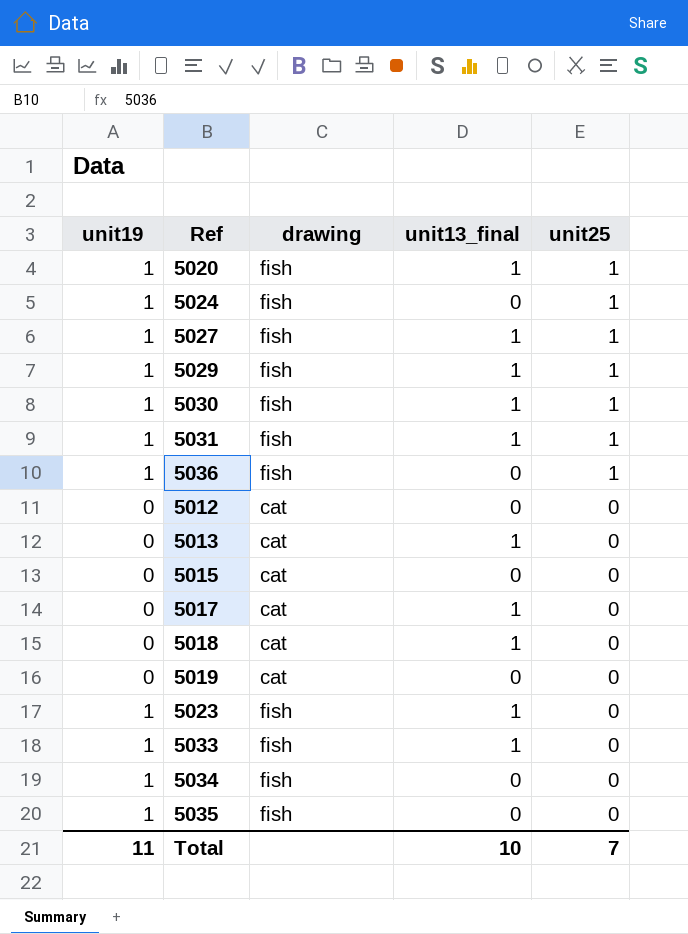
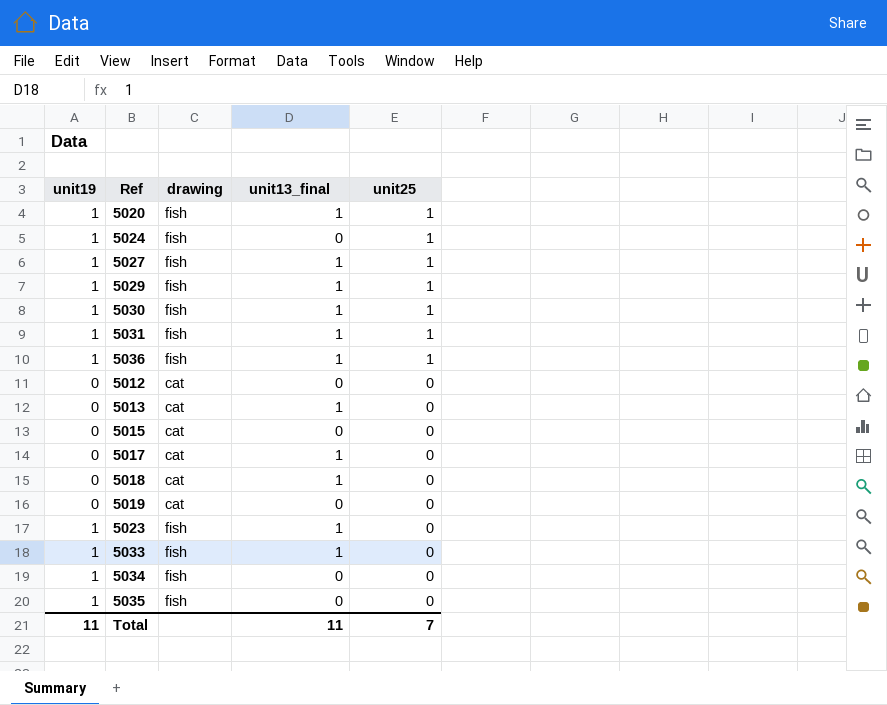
5036 | unit13_final: 0 -> 1
Total | unit13_final: 10 -> 11

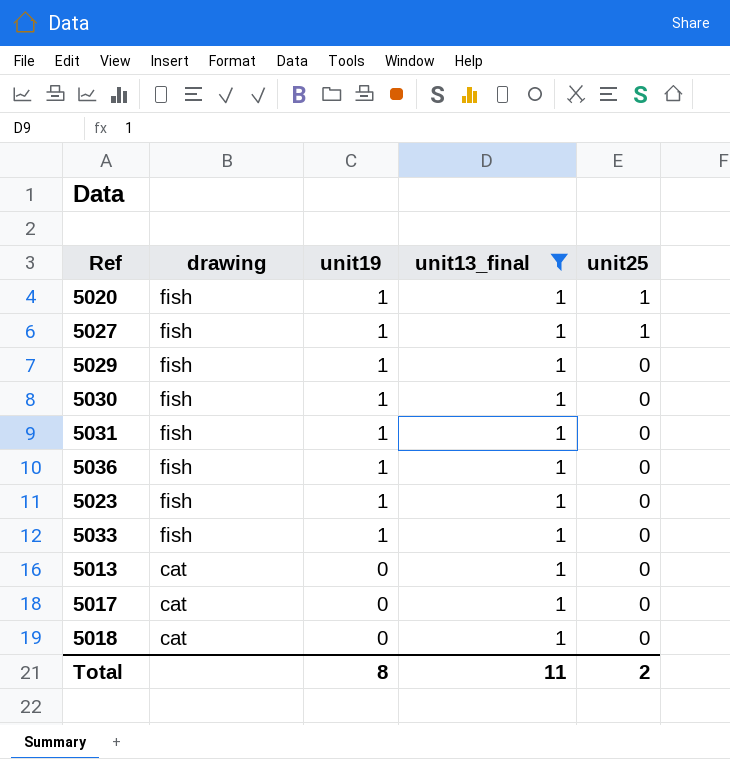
filter: none -> unit13_final = 1
row order: unit25 descending -> drawing descending
column unit19 | position: 1 -> 3
5029 | unit25: 1 -> 0
5030 | unit25: 1 -> 0
5031 | unit25: 1 -> 0
5036 | unit25: 1 -> 0
Total | unit19: 11 -> 8
Total | unit25: 7 -> 2

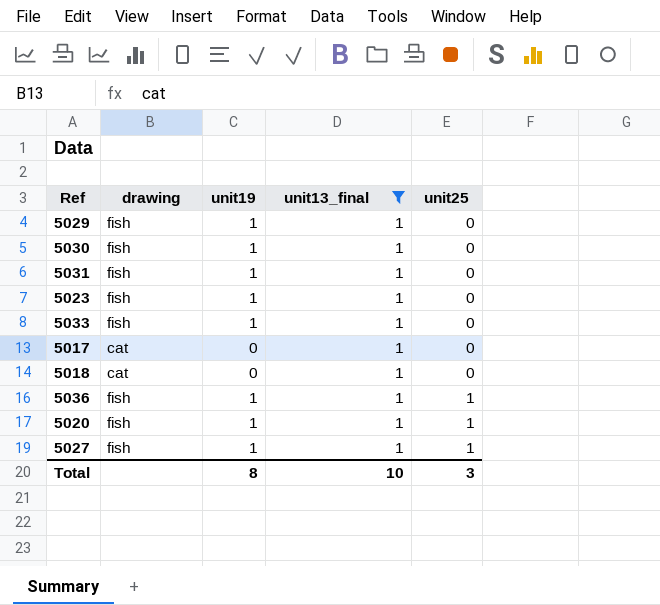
row order: drawing descending -> unit25 ascending
row 5013: cat | 0 | 1 | 0 -> none
5036 | unit25: 0 -> 1
Total | unit13_final: 11 -> 10
Total | unit25: 2 -> 3

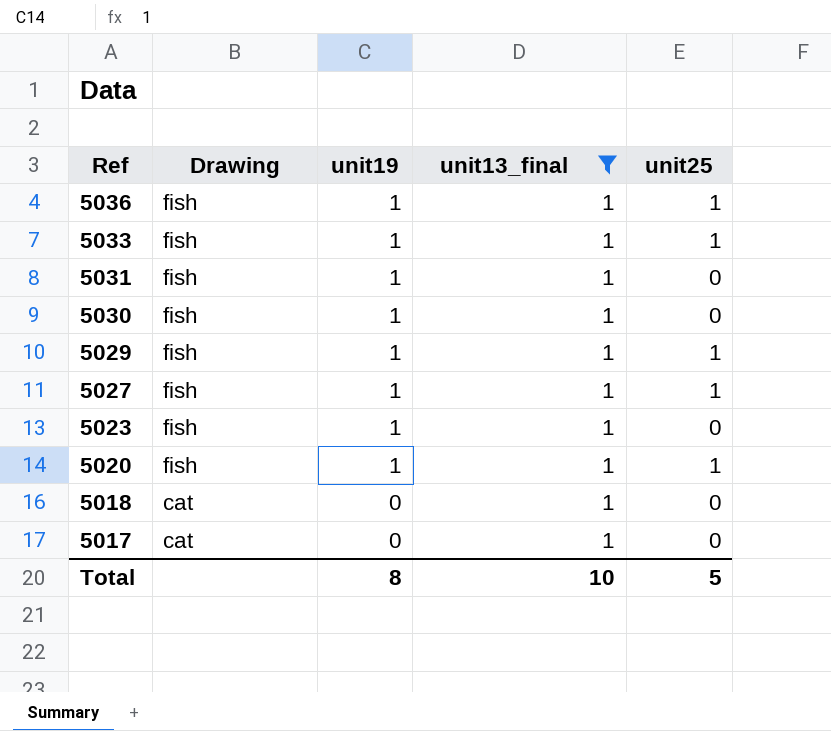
row order: unit25 ascending -> Ref descending
column name: drawing -> Drawing
5033 | unit25: 0 -> 1
5029 | unit25: 0 -> 1
Total | unit25: 3 -> 5

